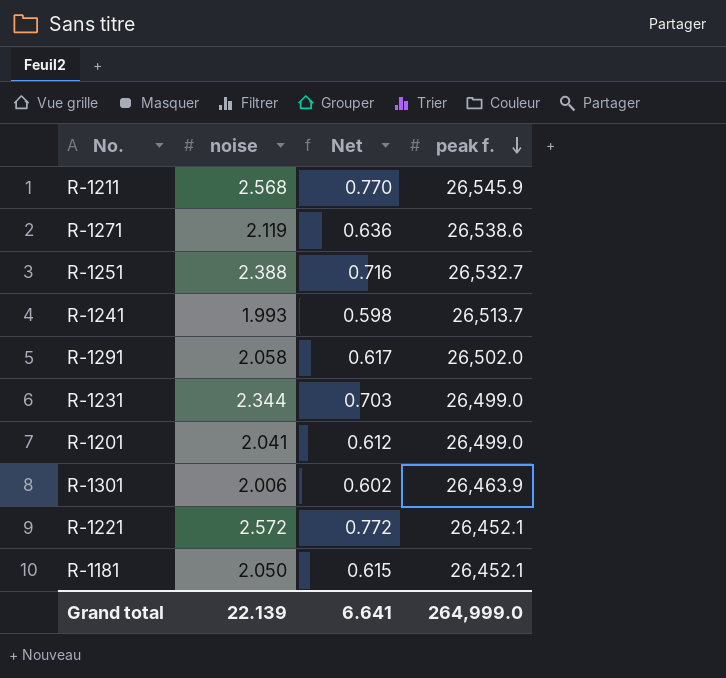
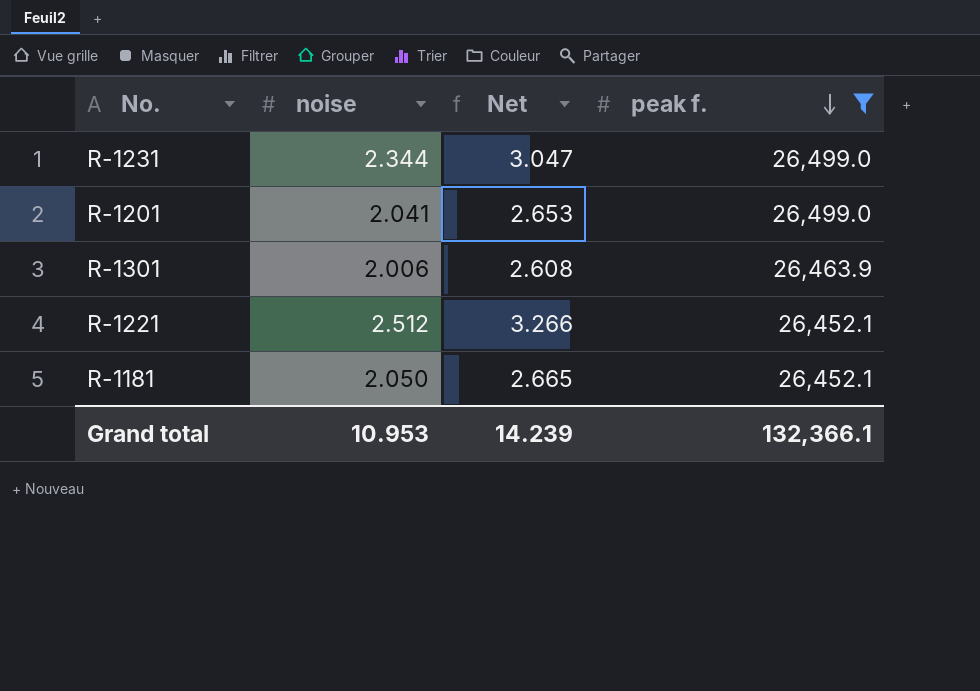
filter: none -> peak f. <= 26,499.0
column Net | formula: [noise] * 0.3 -> [noise] * 1.3
R-1221 | noise: 2.572 -> 2.512
Grand total | noise: 22.139 -> 10.953
Grand total | Net: 6.641 -> 14.239
Grand total | peak f.: 264,999.0 -> 132,366.1

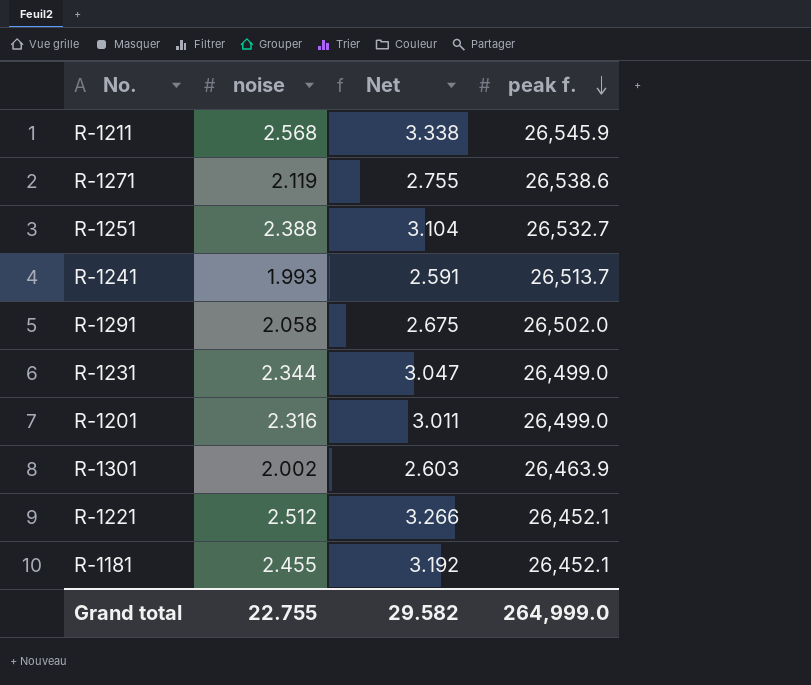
filter: peak f. <= 26,499.0 -> none
R-1201 | noise: 2.041 -> 2.316
R-1201 | Net: 2.653 -> 3.011
R-1301 | noise: 2.006 -> 2.002
R-1301 | Net: 2.608 -> 2.603
R-1181 | noise: 2.050 -> 2.455
R-1181 | Net: 2.665 -> 3.192
Grand total | noise: 10.953 -> 22.755
Grand total | Net: 14.239 -> 29.582
Grand total | peak f.: 132,366.1 -> 264,999.0

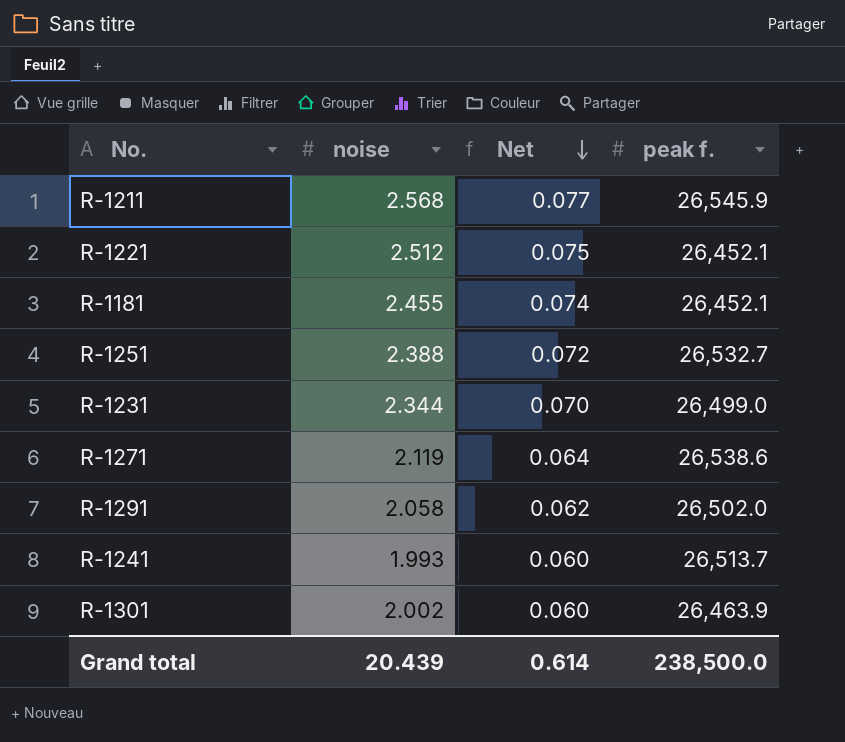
row order: peak f. descending -> Net descending
column Net | formula: [noise] * 1.3 -> [noise] * 0.03
row R-1201: 2.316 | 3.011 | 26,499.0 -> none
Grand total | noise: 22.755 -> 20.439
Grand total | Net: 29.582 -> 0.614
Grand total | peak f.: 264,999.0 -> 238,500.0

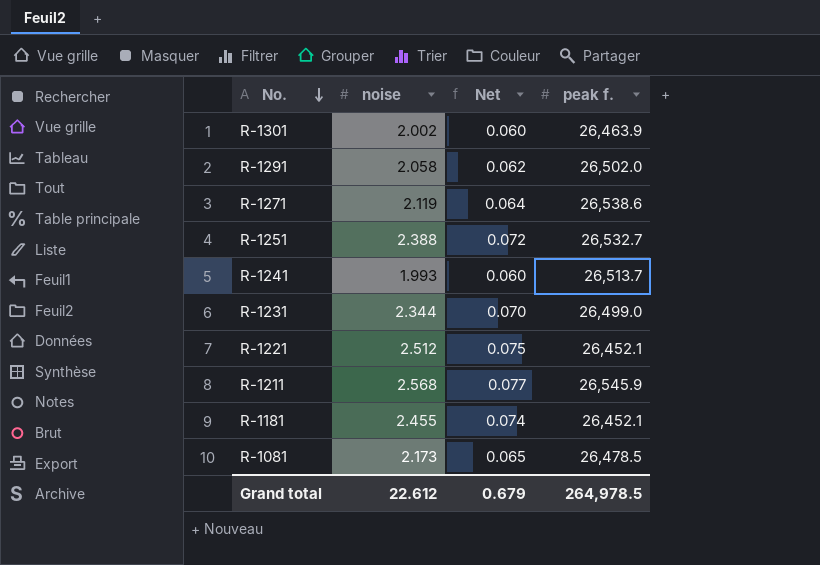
row order: Net descending -> No. descending
row R-1081: none -> 2.173 | 0.065 | 26,478.5
Grand total | noise: 20.439 -> 22.612
Grand total | Net: 0.614 -> 0.679
Grand total | peak f.: 238,500.0 -> 264,978.5

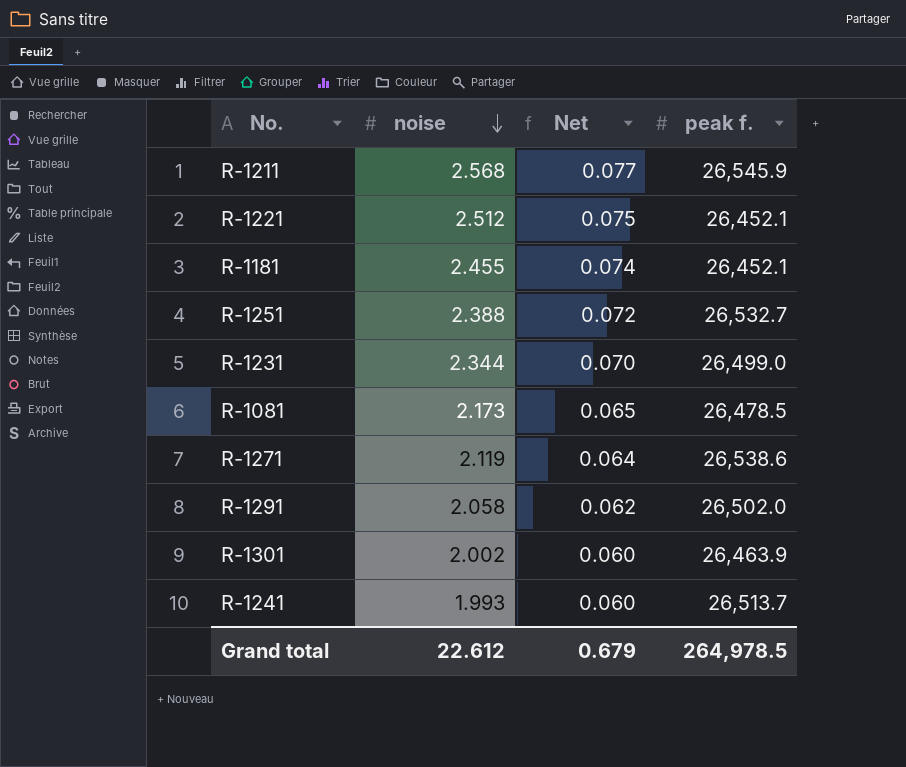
row order: No. descending -> noise descending

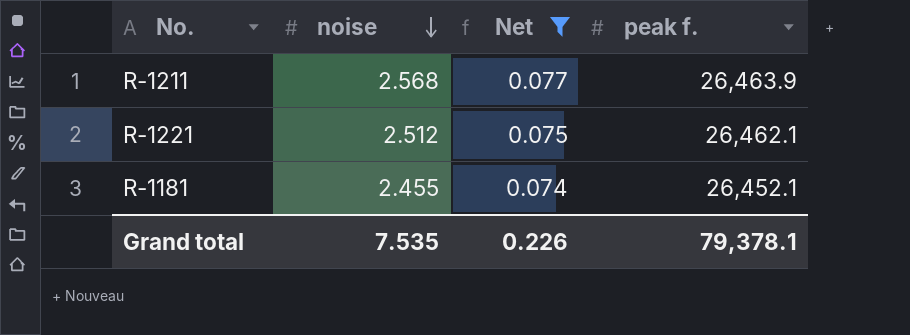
filter: none -> Net >= 0.074
R-1211 | peak f.: 26,545.9 -> 26,463.9
R-1221 | peak f.: 26,452.1 -> 26,462.1
Grand total | noise: 22.612 -> 7.535
Grand total | Net: 0.679 -> 0.226
Grand total | peak f.: 264,978.5 -> 79,378.1

